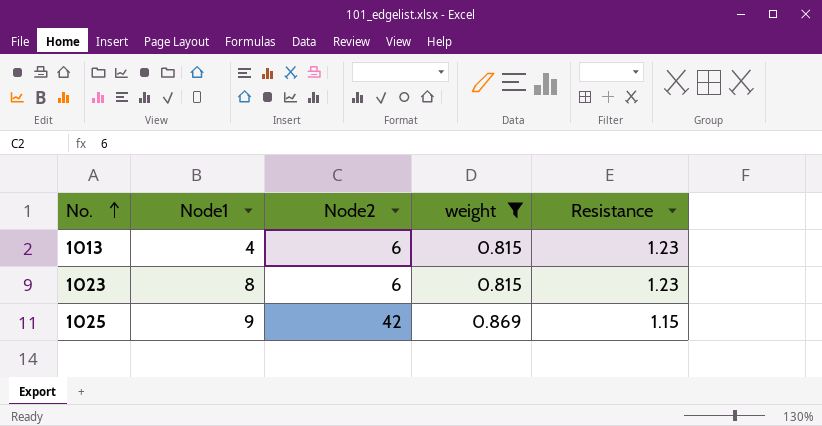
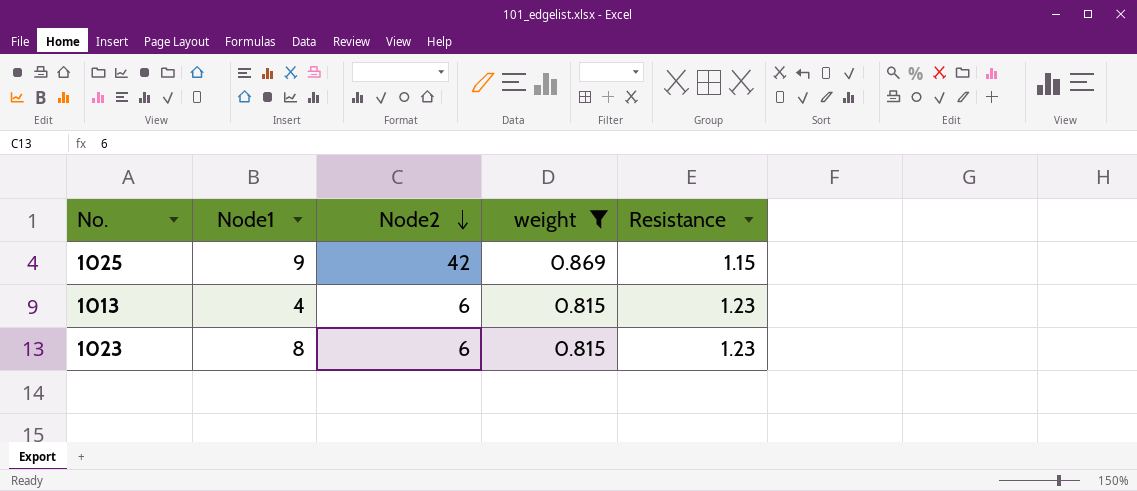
row order: No. ascending -> Node2 descending

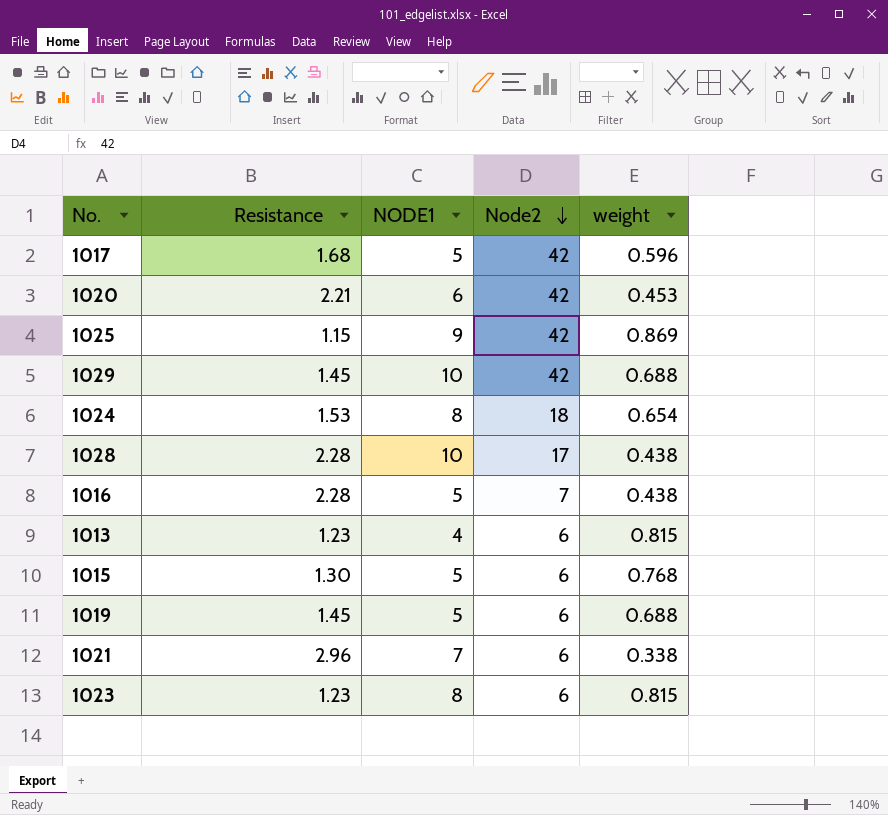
filter: weight >= 0.815 -> none
column Resistance | position: 5 -> 2
column name: Node1 -> NODE1

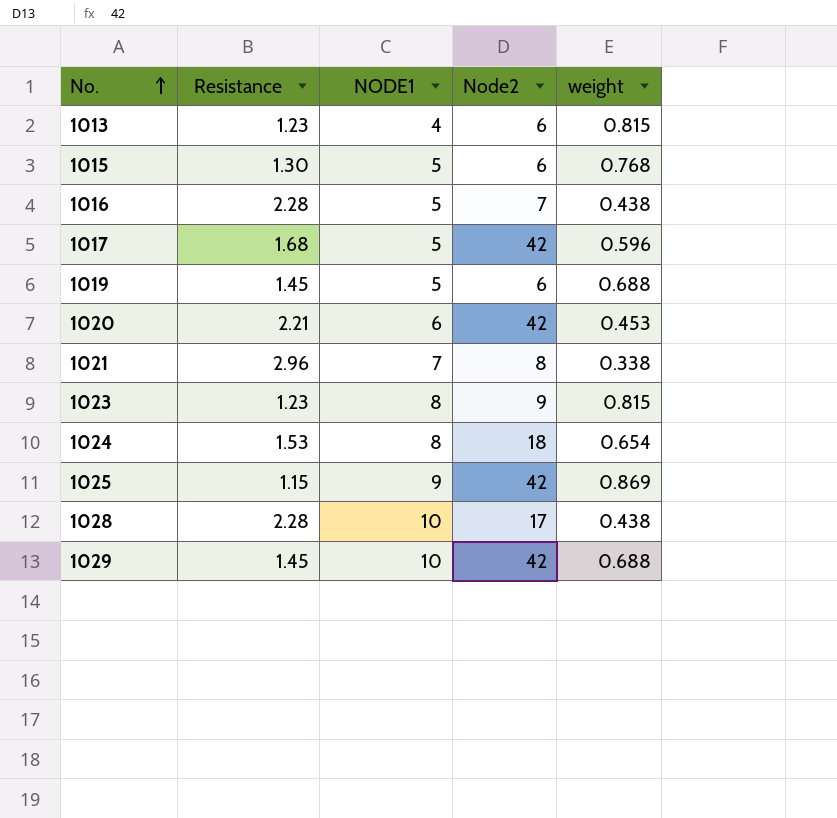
row order: Node2 descending -> No. ascending
1021 | Node2: 6 -> 8
1023 | Node2: 6 -> 9

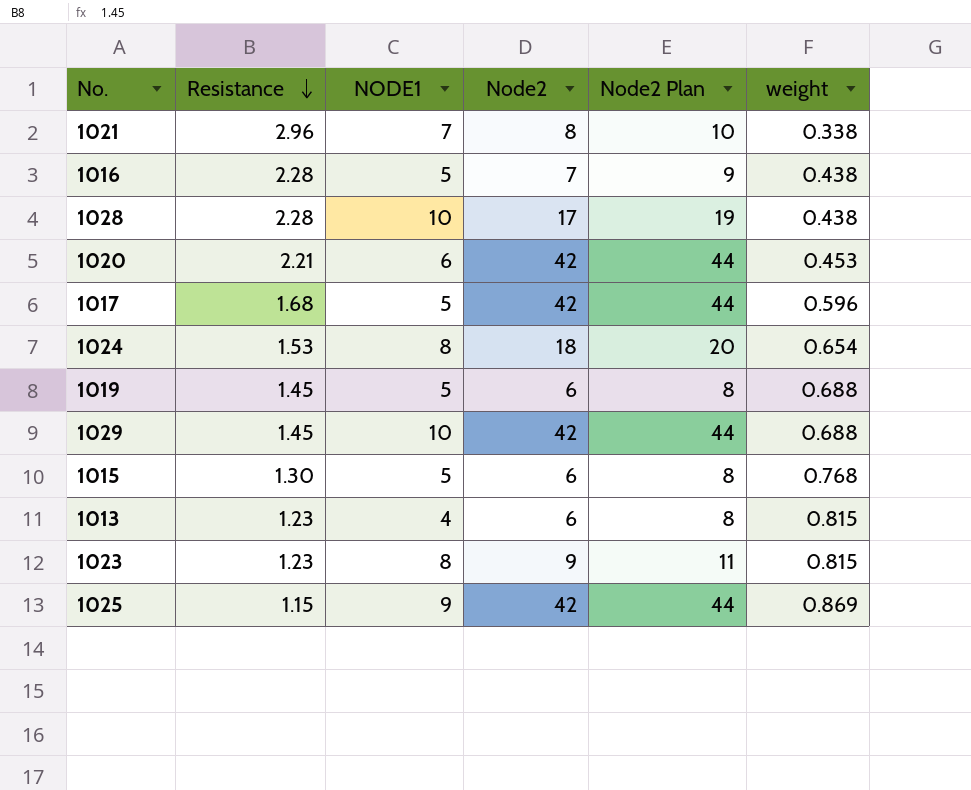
row order: No. ascending -> Resistance descending
column Node2 Plan | formula: none -> [Node2] + 2

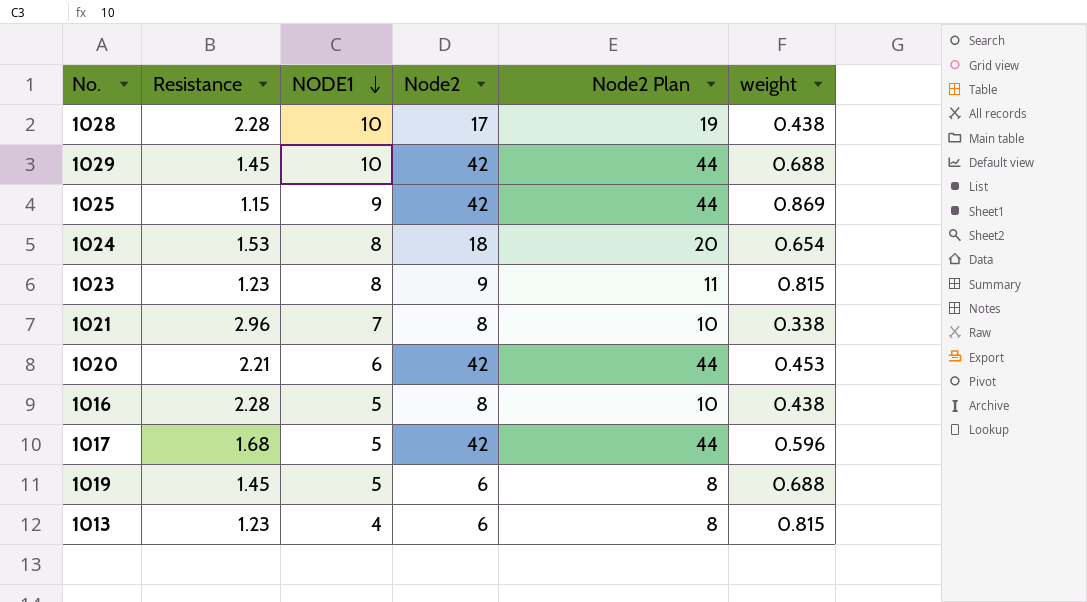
row order: Resistance descending -> NODE1 descending
row 1015: 1.30 | 5 | 6 | 8 | 0.768 -> none
1016 | Node2: 7 -> 8
1016 | Node2 Plan: 9 -> 10

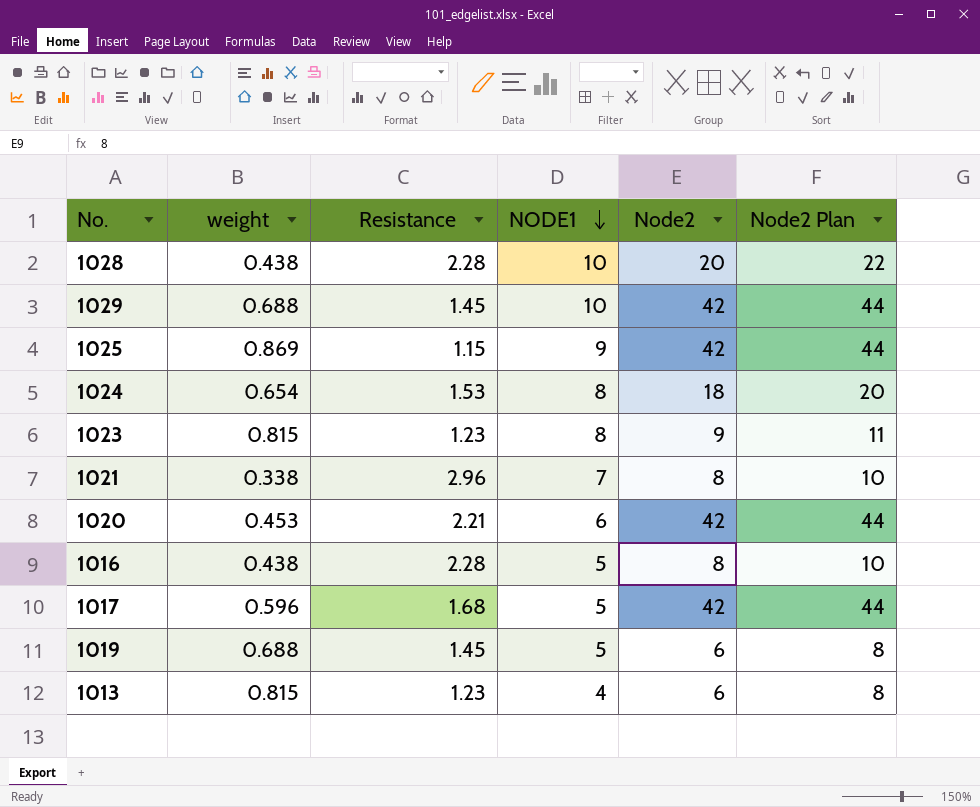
column weight | position: 6 -> 2
1028 | Node2: 17 -> 20
1028 | Node2 Plan: 19 -> 22

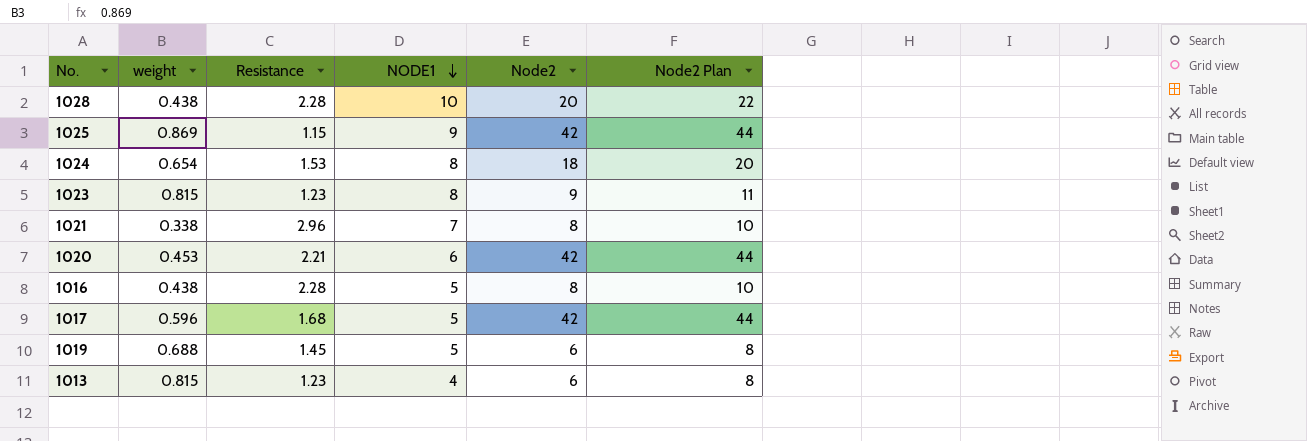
row 1029: 0.688 | 1.45 | 10 | 42 | 44 -> none

